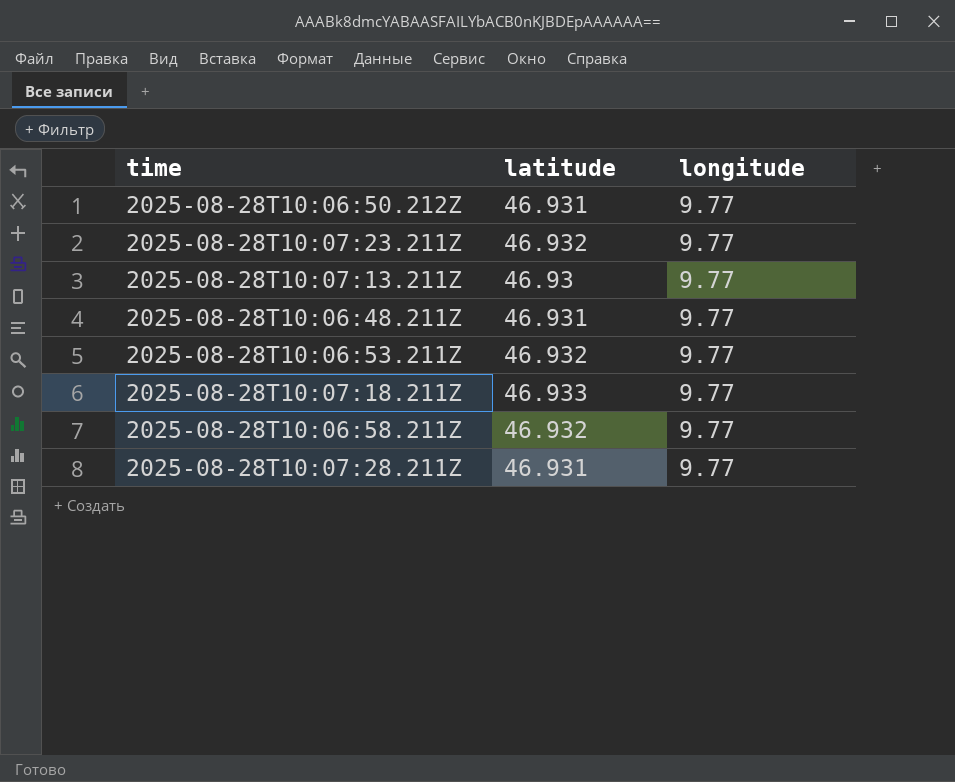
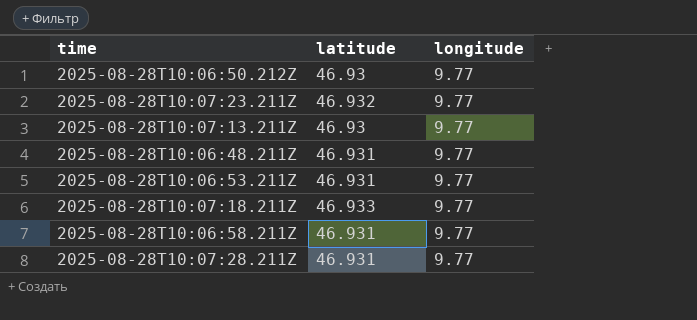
2025-08-28T10:06:50.212Z | latitude: 46.931 -> 46.93
2025-08-28T10:06:53.211Z | latitude: 46.932 -> 46.931
2025-08-28T10:06:58.211Z | latitude: 46.932 -> 46.931

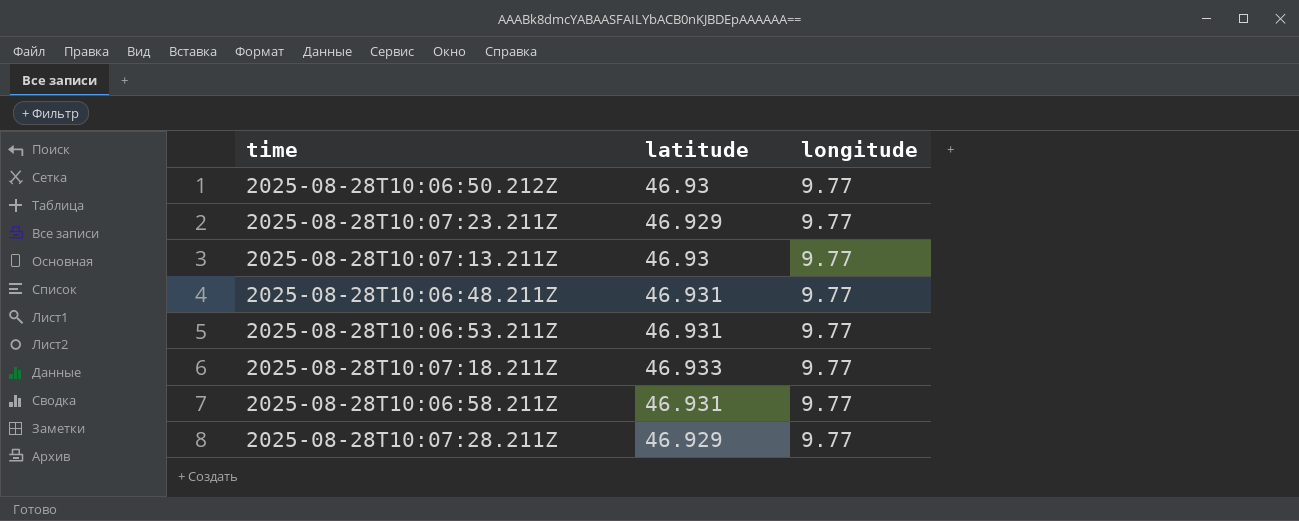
2025-08-28T10:07:23.211Z | latitude: 46.932 -> 46.929
2025-08-28T10:07:28.211Z | latitude: 46.931 -> 46.929

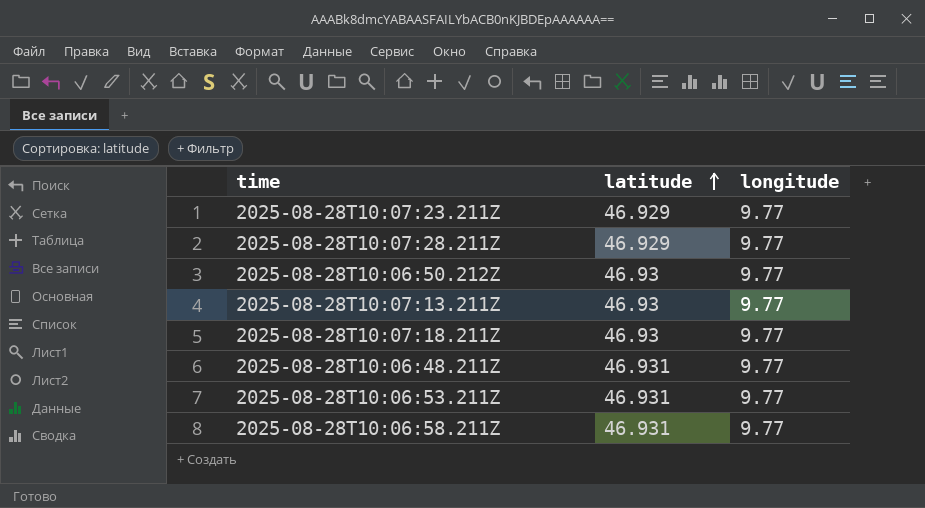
row order: none -> latitude ascending
2025-08-28T10:07:18.211Z | latitude: 46.933 -> 46.93

